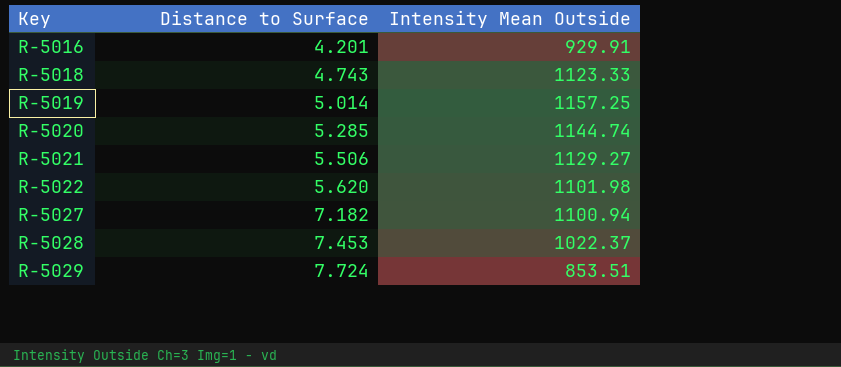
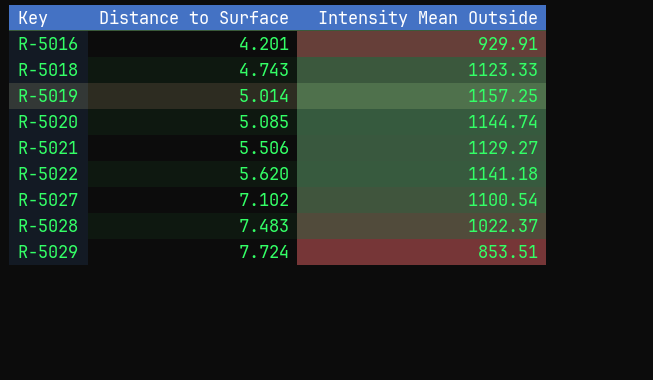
R-5020 | Distance to Surface: 5.285 -> 5.085
R-5022 | Intensity Mean Outside: 1101.98 -> 1141.18
R-5027 | Distance to Surface: 7.182 -> 7.102
R-5027 | Intensity Mean Outside: 1100.94 -> 1100.54
R-5028 | Distance to Surface: 7.453 -> 7.483

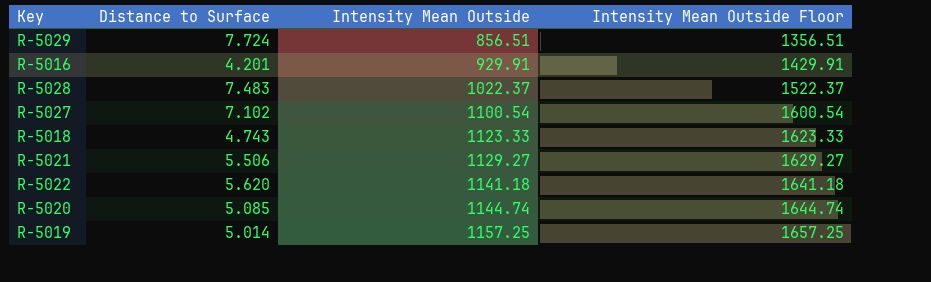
row order: Key ascending -> Intensity Mean Outside ascending
column Intensity Mean Outside Floor | formula: none -> [Intensity Mean Outside] + 500
R-5029 | Intensity Mean Outside: 853.51 -> 856.51

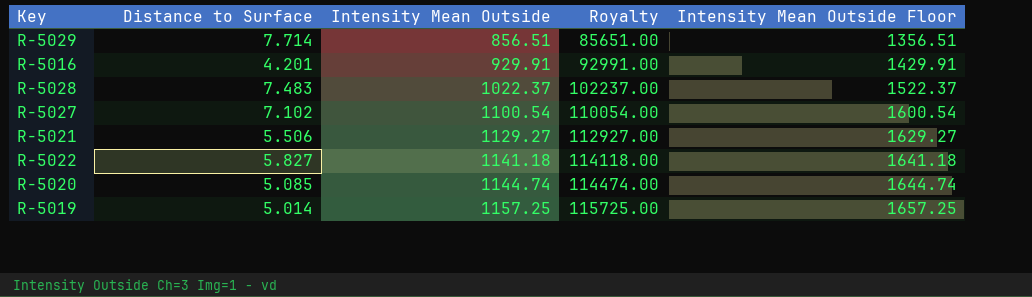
column Royalty | formula: none -> [Intensity Mean Outside] * 100
row R-5018: 4.743 | 1123.33 | 1623.33 -> none
R-5029 | Distance to Surface: 7.724 -> 7.714
R-5022 | Distance to Surface: 5.620 -> 5.827

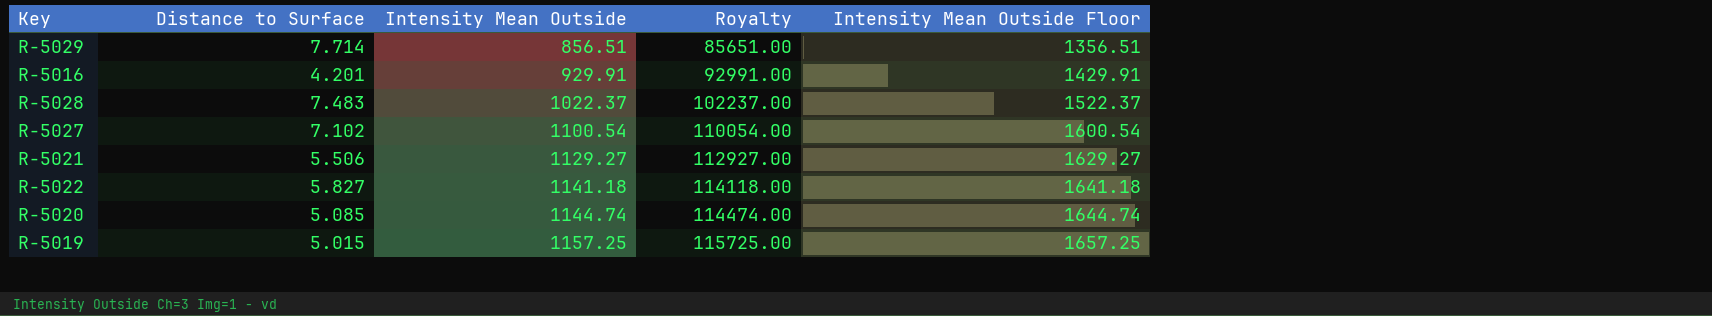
R-5019 | Distance to Surface: 5.014 -> 5.015

